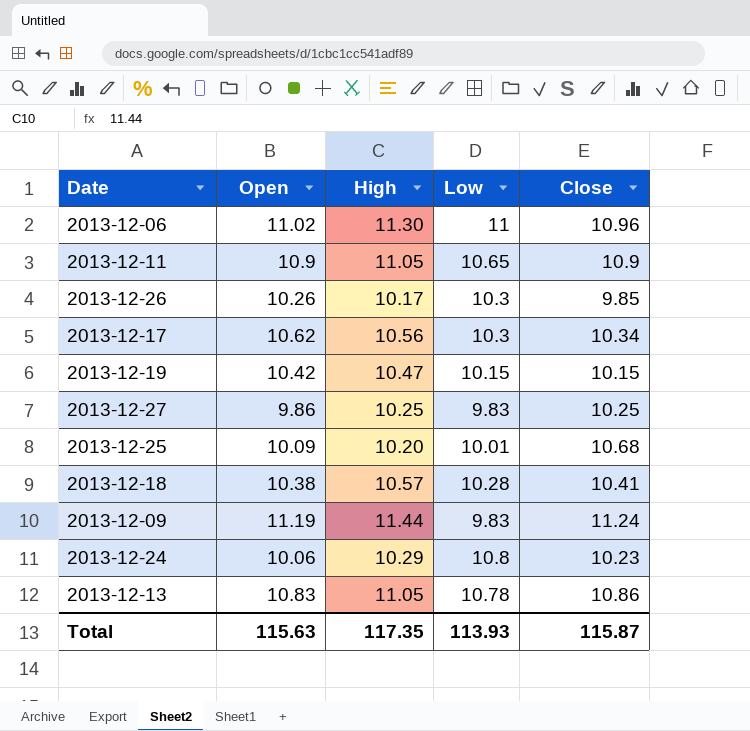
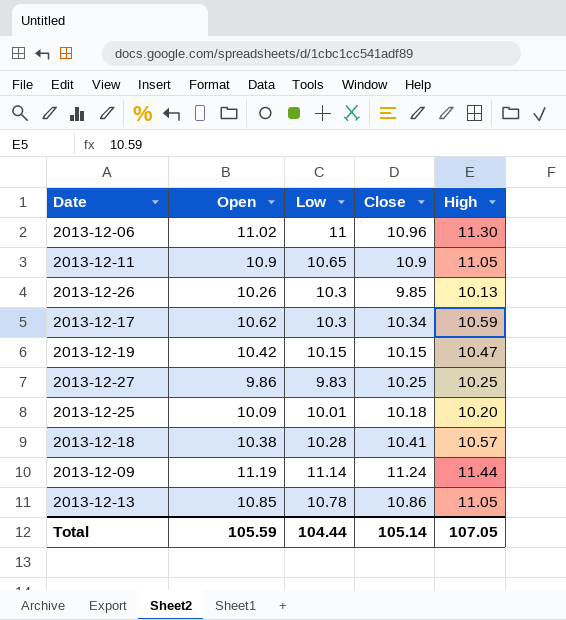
column High | position: 3 -> 5
row 2013-12-24: 10.06 | 10.29 | 10.8 | 10.23 -> none
2013-12-26 | High: 10.17 -> 10.13
2013-12-17 | High: 10.56 -> 10.59
2013-12-25 | Close: 10.68 -> 10.18
2013-12-09 | Low: 9.83 -> 11.14
2013-12-13 | Open: 10.83 -> 10.85
Total | Open: 115.63 -> 105.59
Total | Low: 113.93 -> 104.44
Total | Close: 115.87 -> 105.14
Total | High: 117.35 -> 107.05

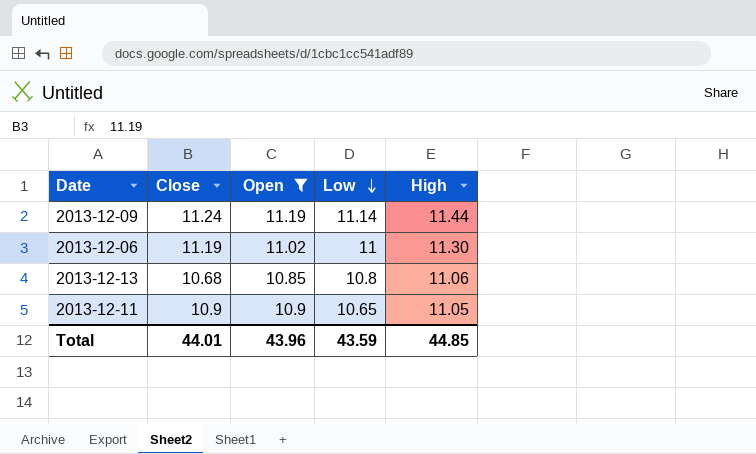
filter: none -> Open >= 10.85
row order: none -> Low descending
column Close | position: 4 -> 2
2013-12-06 | Close: 10.96 -> 11.19
2013-12-13 | Close: 10.86 -> 10.68
2013-12-13 | Low: 10.78 -> 10.8
2013-12-13 | High: 11.05 -> 11.06
Total | Close: 105.14 -> 44.01
Total | Open: 105.59 -> 43.96
Total | Low: 104.44 -> 43.59
Total | High: 107.05 -> 44.85

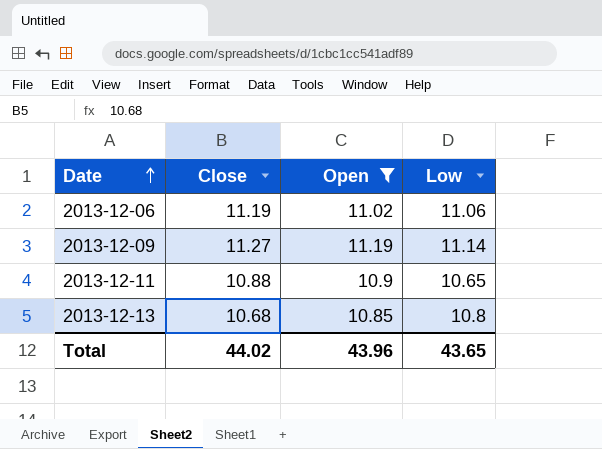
row order: Low descending -> Date ascending
column High | position: 5 -> none
2013-12-06 | Low: 11 -> 11.06
2013-12-09 | Close: 11.24 -> 11.27
2013-12-11 | Close: 10.9 -> 10.88
Total | Close: 44.01 -> 44.02
Total | Low: 43.59 -> 43.65

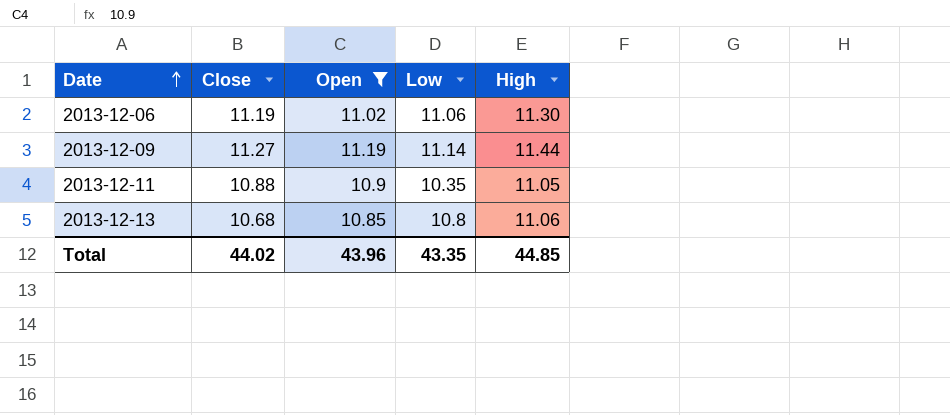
column High | position: none -> 5
2013-12-11 | Low: 10.65 -> 10.35
Total | Low: 43.65 -> 43.35

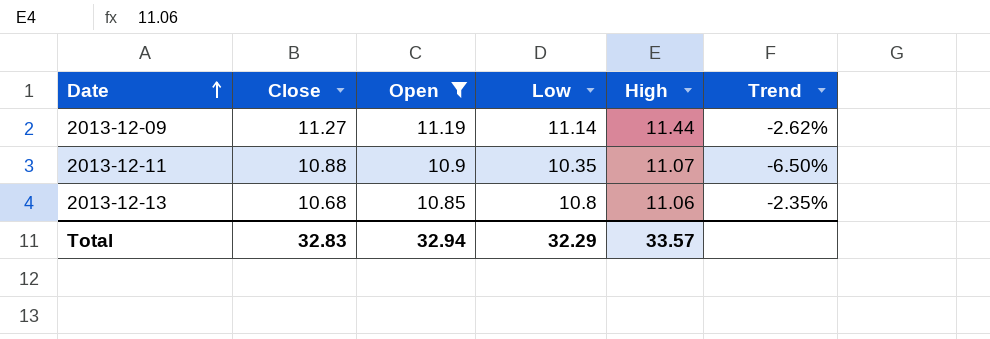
column Trend | formula: none -> ([Low] - [High]) / [High]
row 2013-12-06: 11.19 | 11.02 | 11.06 | 11.30 -> none
2013-12-11 | High: 11.05 -> 11.07
Total | Close: 44.02 -> 32.83
Total | Open: 43.96 -> 32.94
Total | Low: 43.35 -> 32.29
Total | High: 44.85 -> 33.57

